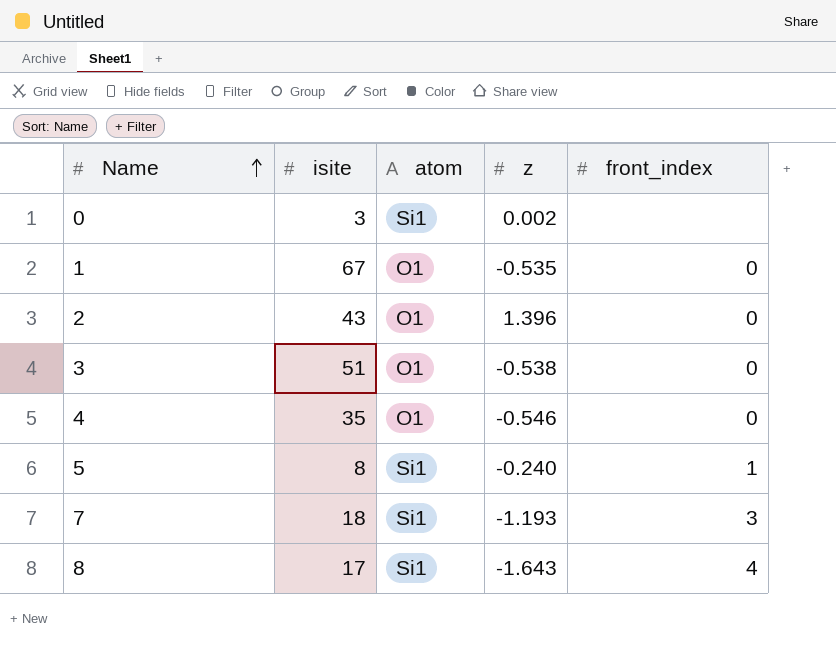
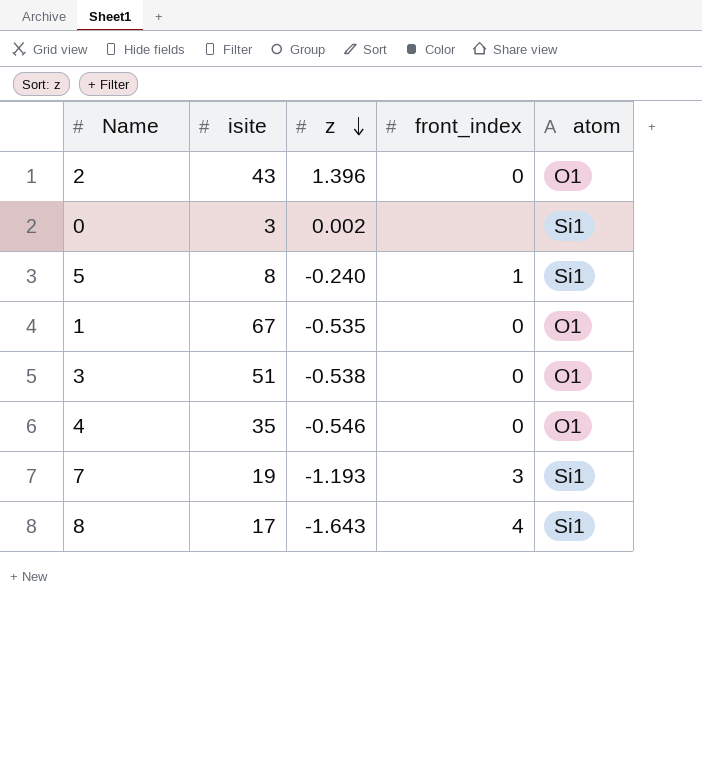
row order: Name ascending -> z descending
column atom | position: 3 -> 5
7 | isite: 18 -> 19

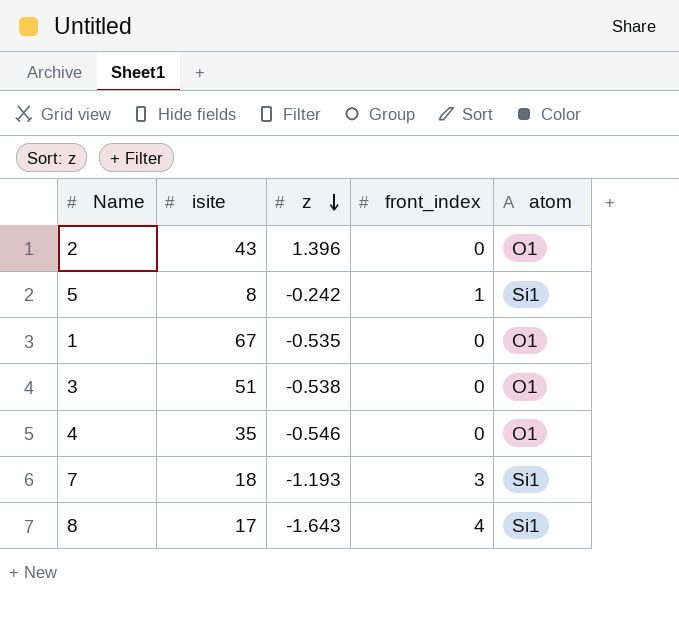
row 0: 3 | 0.002 | none | Si1 -> none
5 | z: -0.240 -> -0.242
7 | isite: 19 -> 18

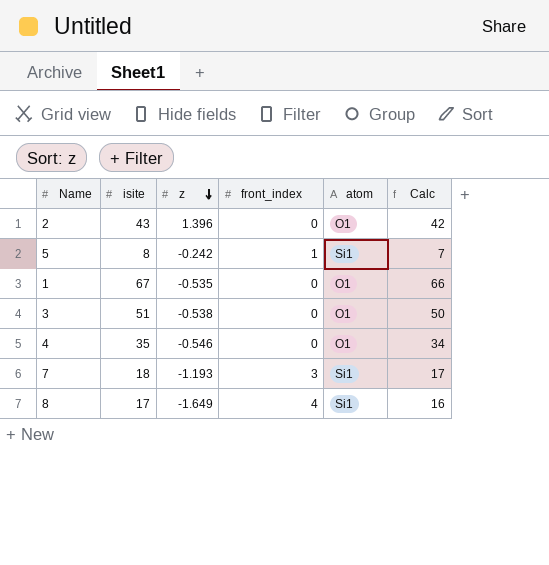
column Calc | formula: none -> [isite] - 1
8 | z: -1.643 -> -1.649

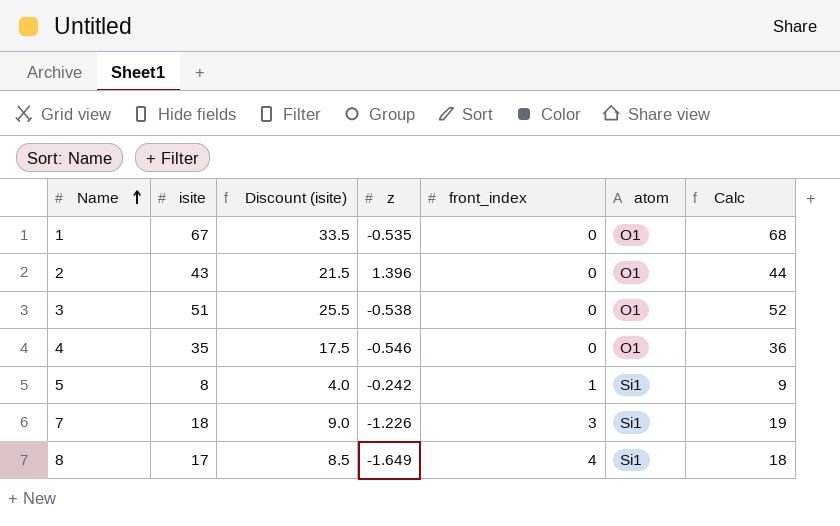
row order: z descending -> Name ascending
column Discount (isite) | formula: none -> [isite] * 0.5
column Calc | formula: [isite] - 1 -> [isite] + 1
7 | z: -1.193 -> -1.226

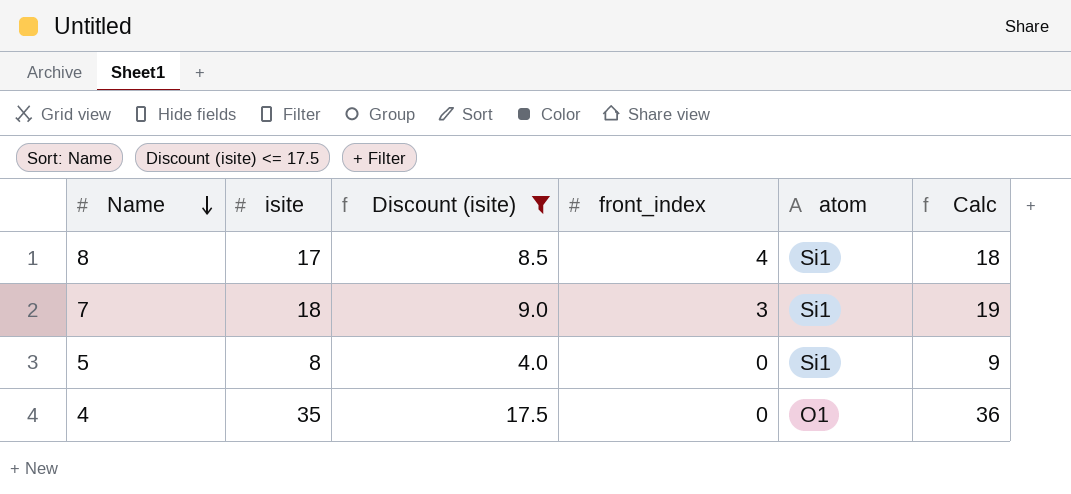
filter: none -> Discount (isite) <= 17.5
row order: Name ascending -> Name descending
column z | position: 4 -> none
5 | front_index: 1 -> 0

